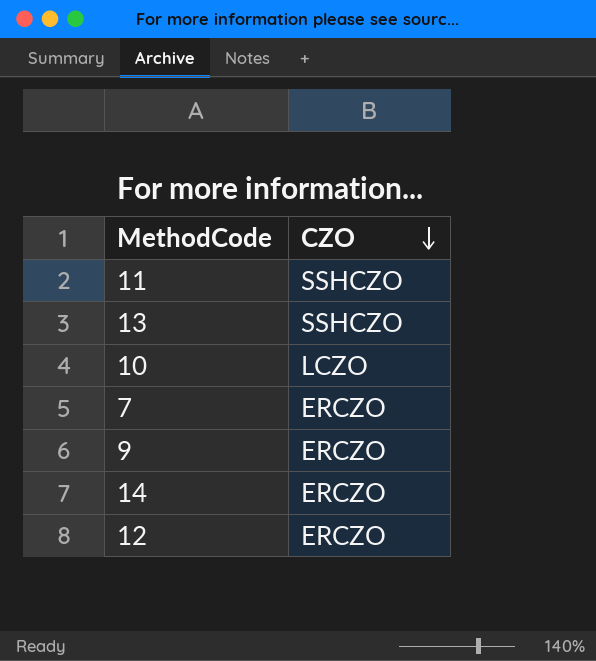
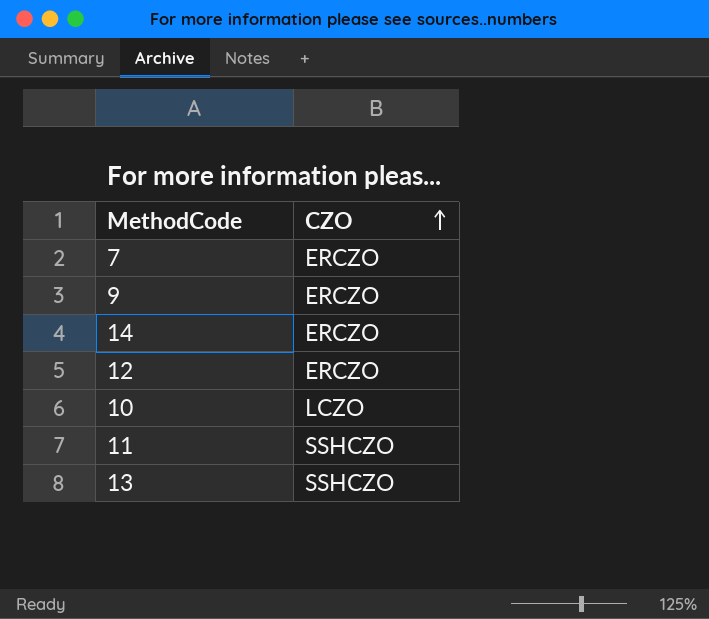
row order: CZO descending -> CZO ascending

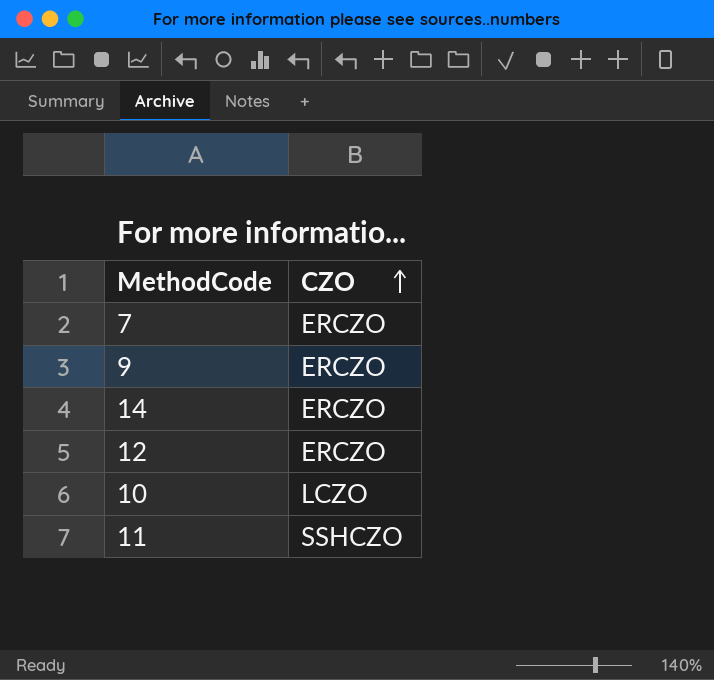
row 13: SSHCZO -> none

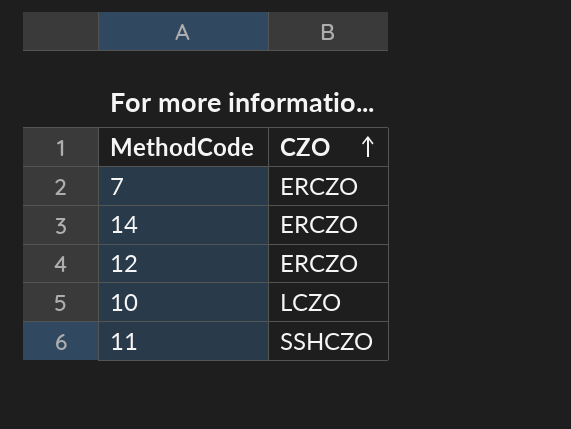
row 9: ERCZO -> none

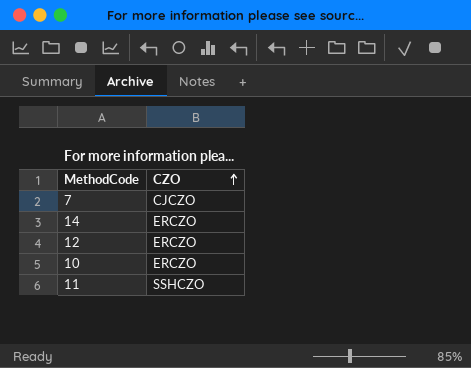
7 | CZO: ERCZO -> CJCZO
10 | CZO: LCZO -> ERCZO

